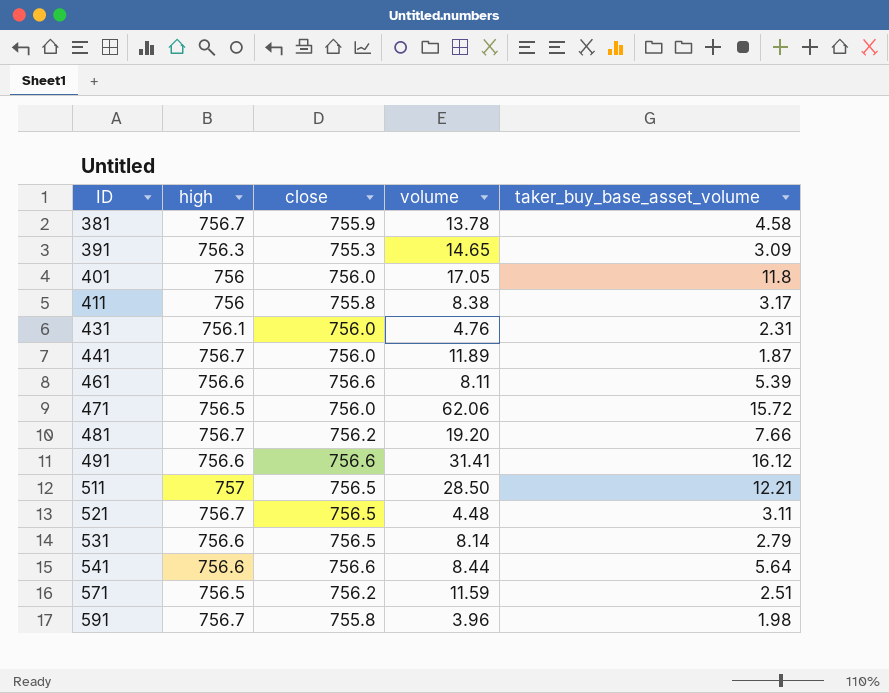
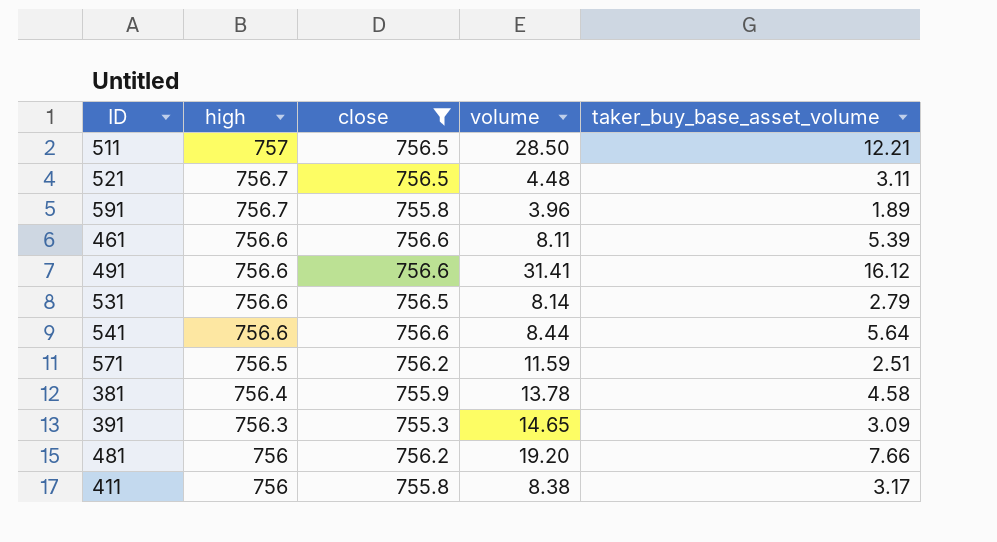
filter: none -> close != 756.0
row order: ID ascending -> high descending
591 | taker_buy_base_asset_volume: 1.98 -> 1.89
381 | high: 756.7 -> 756.4
481 | high: 756.7 -> 756

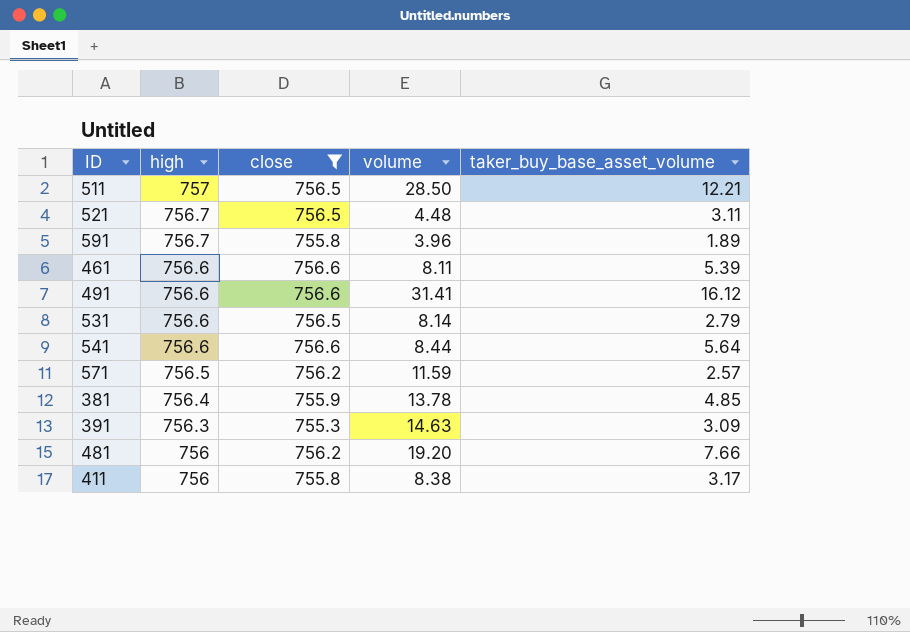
571 | taker_buy_base_asset_volume: 2.51 -> 2.57
381 | taker_buy_base_asset_volume: 4.58 -> 4.85
391 | volume: 14.65 -> 14.63

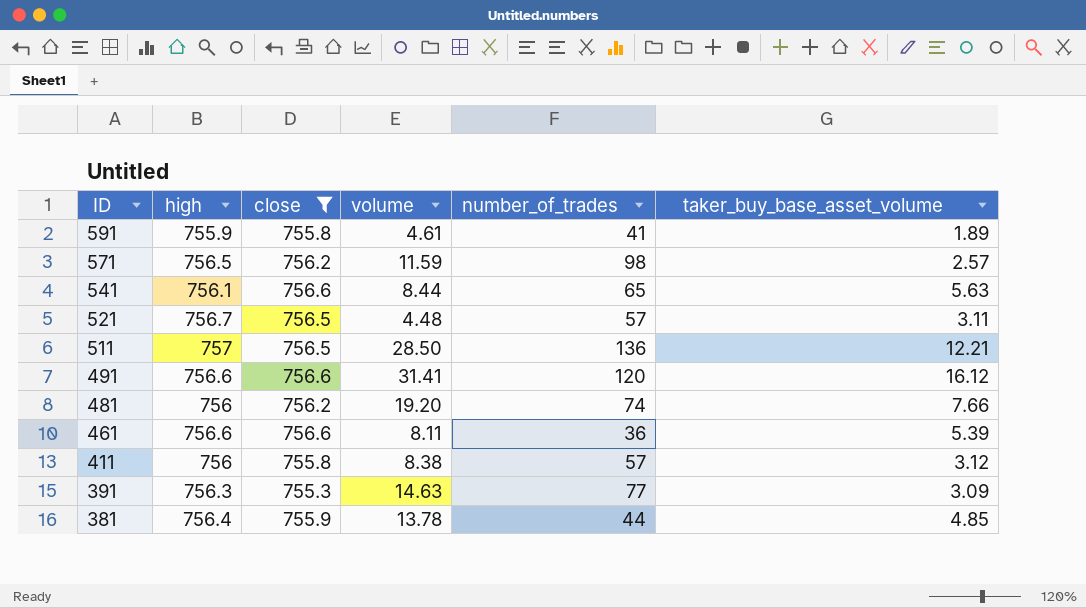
row order: high descending -> ID descending
column number_of_trades | position: none -> 5
row 531: 756.6 | 756.5 | 8.14 | 2.79 -> none
591 | high: 756.7 -> 755.9
591 | volume: 3.96 -> 4.61
541 | high: 756.6 -> 756.1
541 | taker_buy_base_asset_volume: 5.64 -> 5.63
411 | taker_buy_base_asset_volume: 3.17 -> 3.12

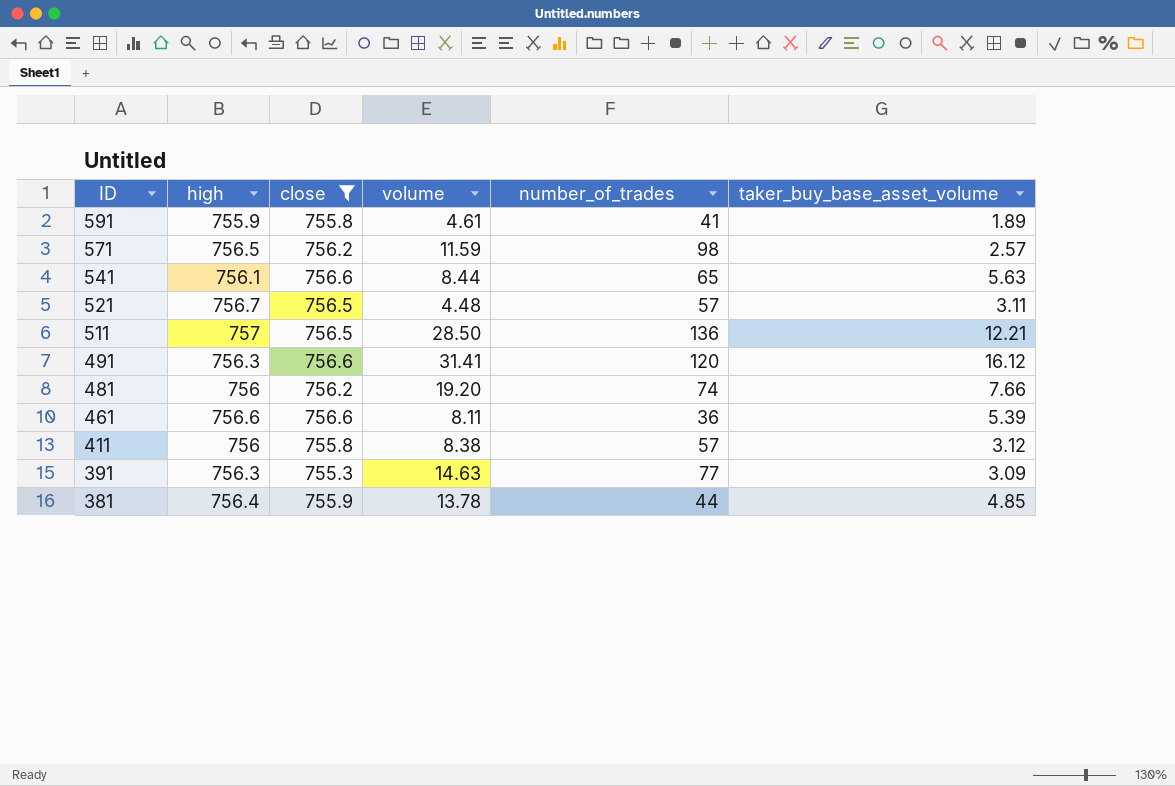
491 | high: 756.6 -> 756.3

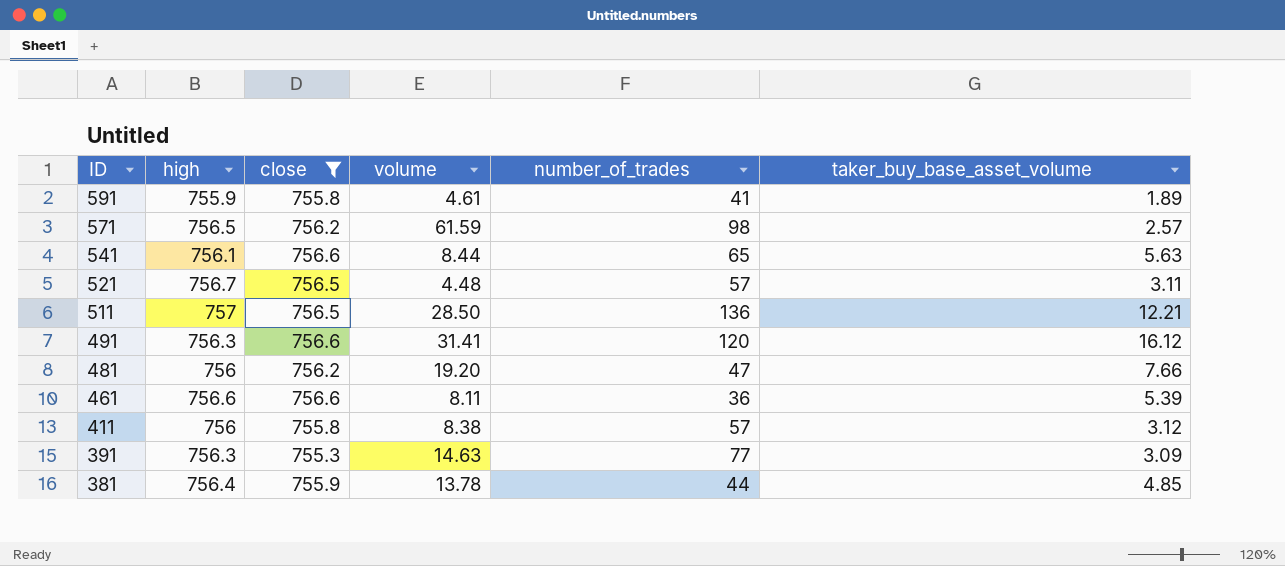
571 | volume: 11.59 -> 61.59
481 | number_of_trades: 74 -> 47

